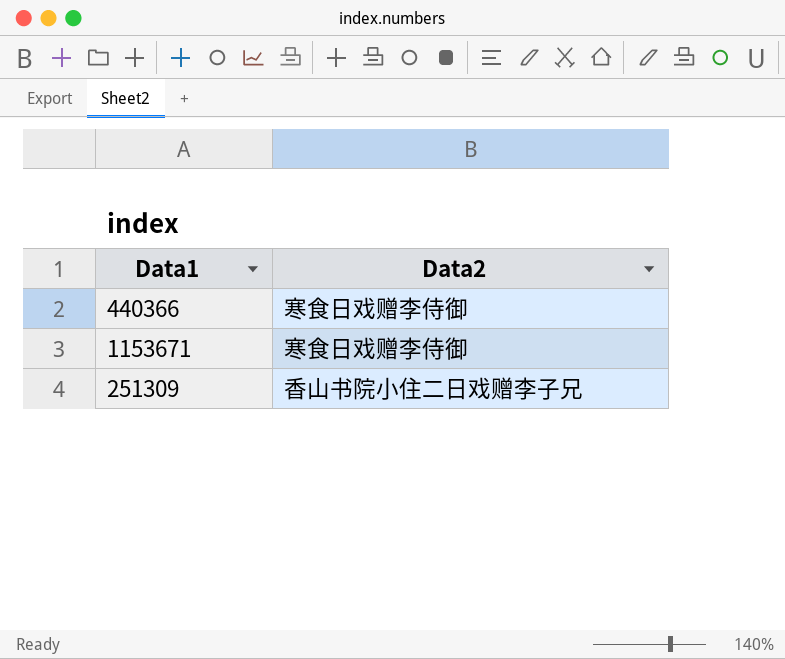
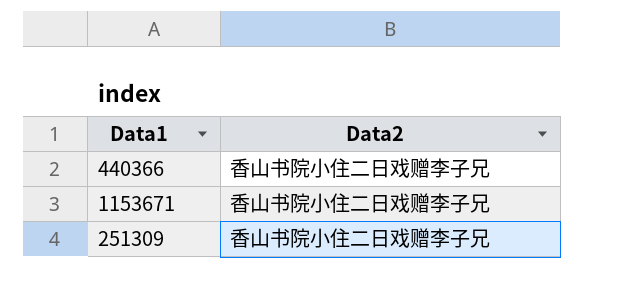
440366 | Data2: 寒食日戏赠李侍御 -> 香山书院小住二日戏赠李子兄
1153671 | Data2: 寒食日戏赠李侍御 -> 香山书院小住二日戏赠李子兄

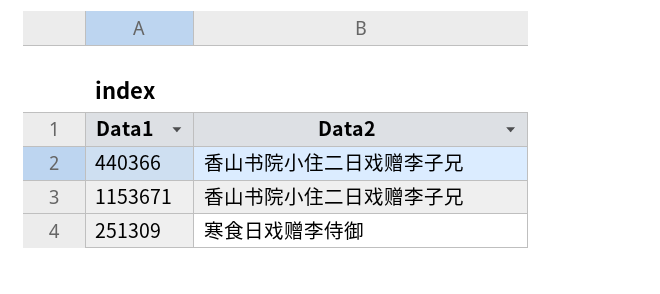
251309 | Data2: 香山书院小住二日戏赠李子兄 -> 寒食日戏赠李侍御

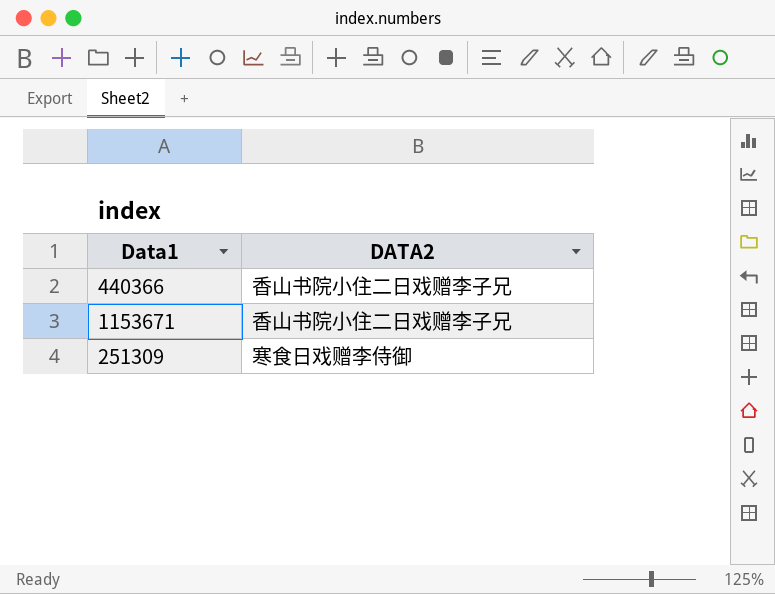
column name: Data2 -> DATA2

